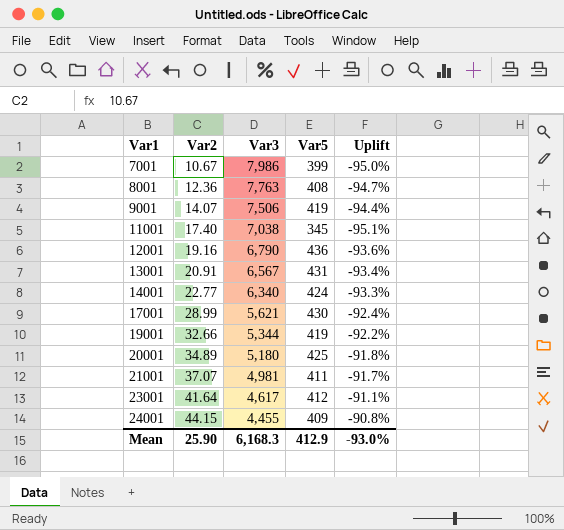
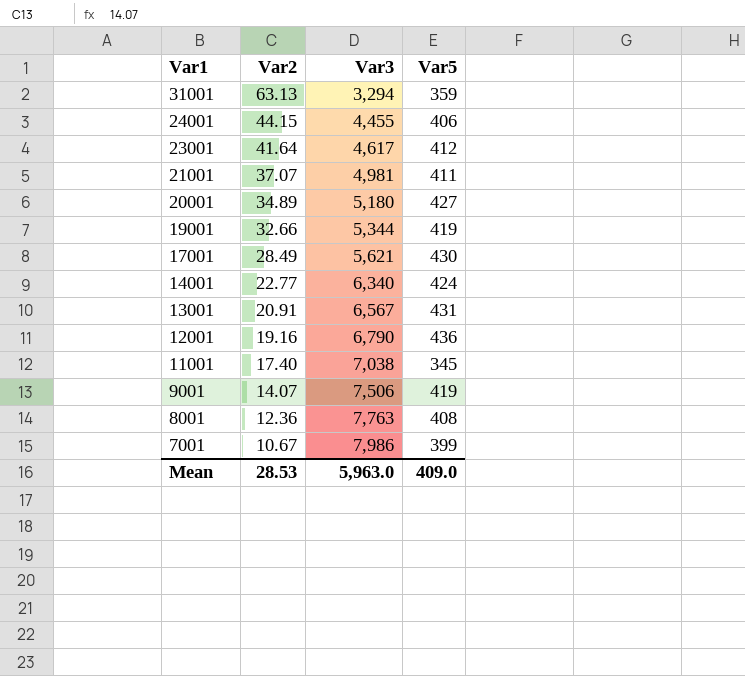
row order: Var1 ascending -> Var1 descending
column Uplift | formula: ([Var5] - [Var3]) / [Var3] -> none
row 31001: none -> 63.13 | 3,294 | 359
24001 | Var5: 409 -> 406
20001 | Var5: 425 -> 427
17001 | Var2: 28.99 -> 28.49
Mean | Var2: 25.90 -> 28.53
Mean | Var3: 6,168.3 -> 5,963.0
Mean | Var5: 412.9 -> 409.0

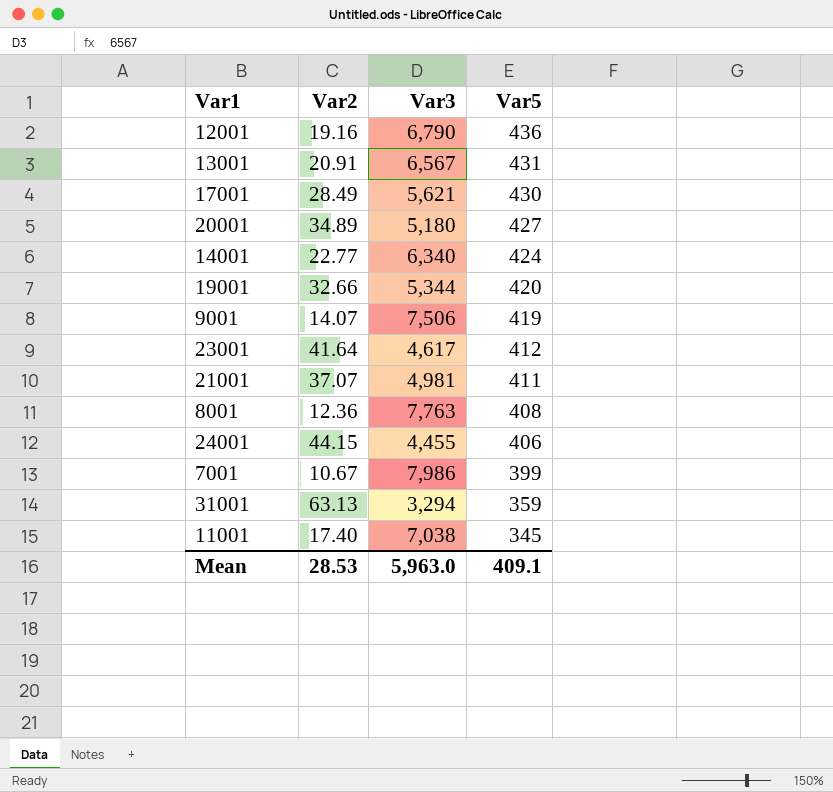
row order: Var1 descending -> Var5 descending
19001 | Var5: 419 -> 420
Mean | Var5: 409.0 -> 409.1

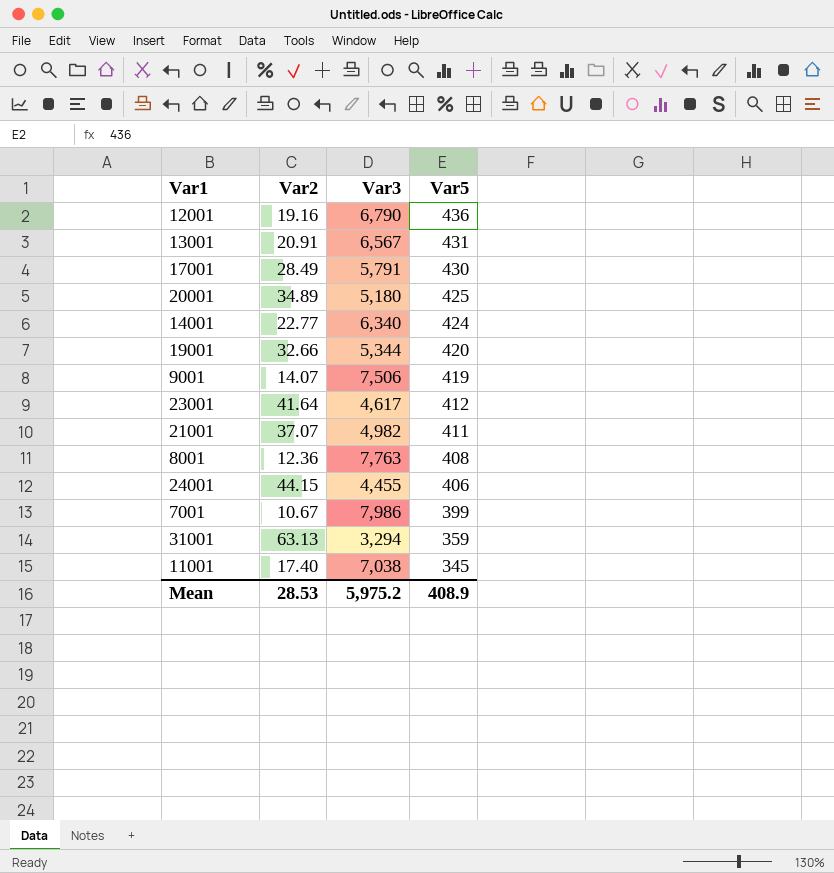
17001 | Var3: 5,621 -> 5,791
20001 | Var5: 427 -> 425
21001 | Var3: 4,981 -> 4,982
Mean | Var3: 5,963.0 -> 5,975.2
Mean | Var5: 409.1 -> 408.9

